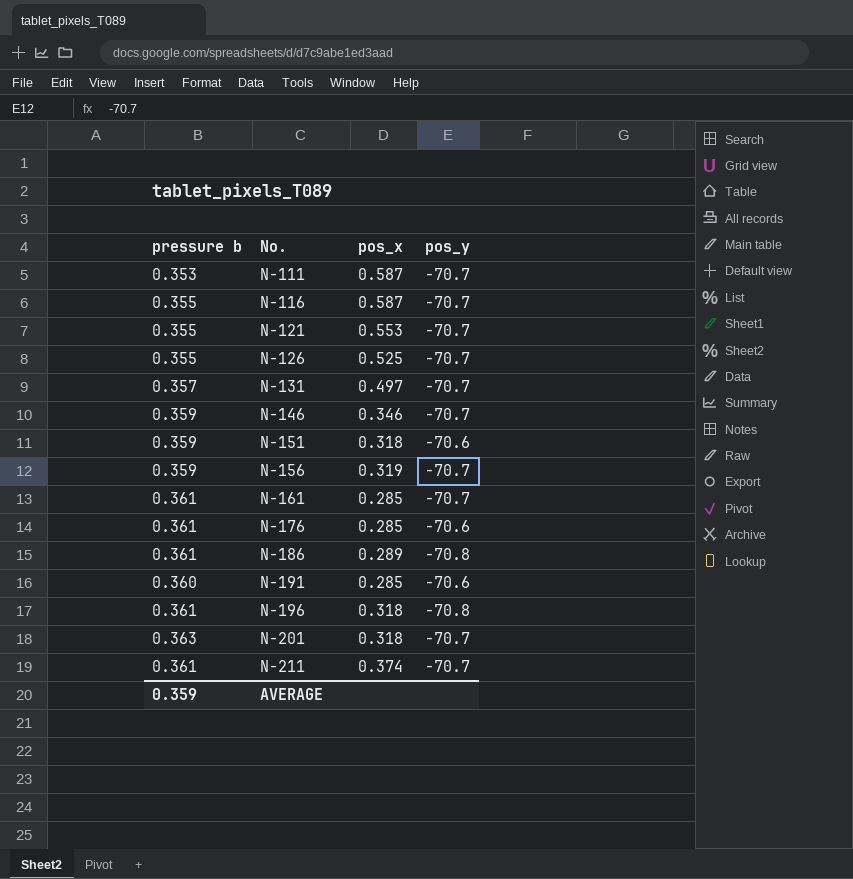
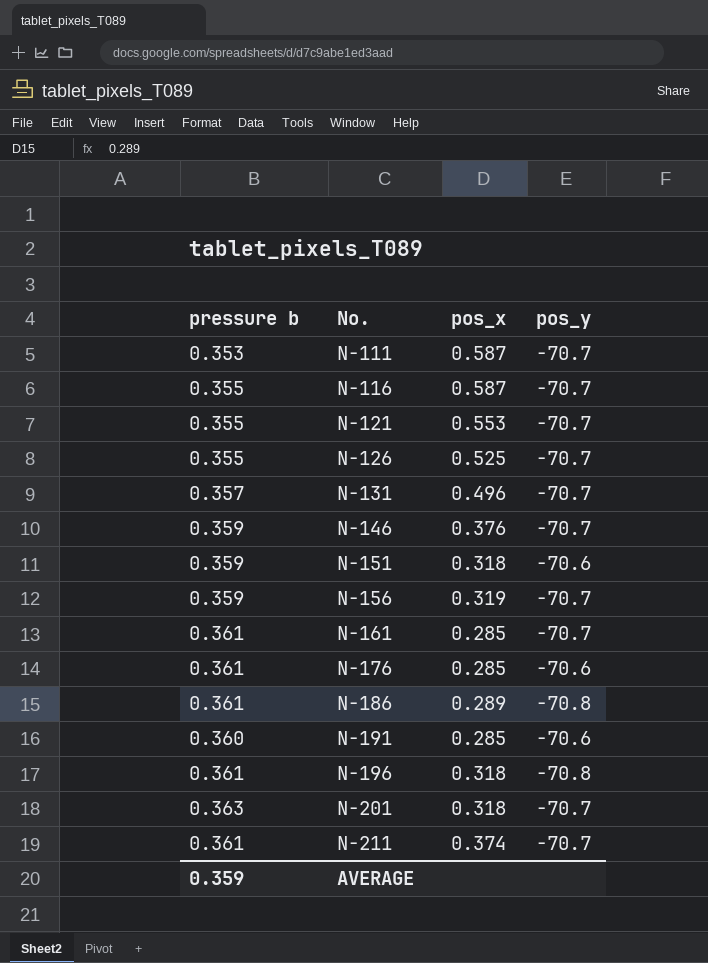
N-131 | pos_x: 0.497 -> 0.496
N-146 | pos_x: 0.346 -> 0.376

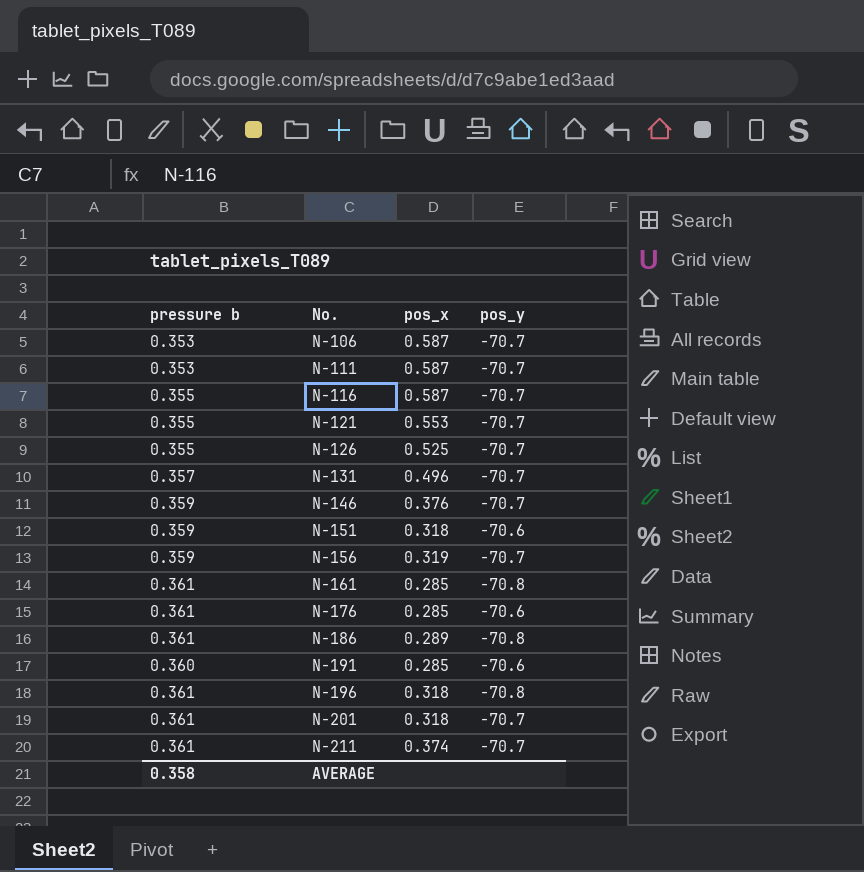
row N-106: none -> 0.353 | 0.587 | -70.7
N-161 | pos_y: -70.7 -> -70.8
N-201 | pressure b: 0.363 -> 0.361
AVERAGE | pressure b: 0.359 -> 0.358

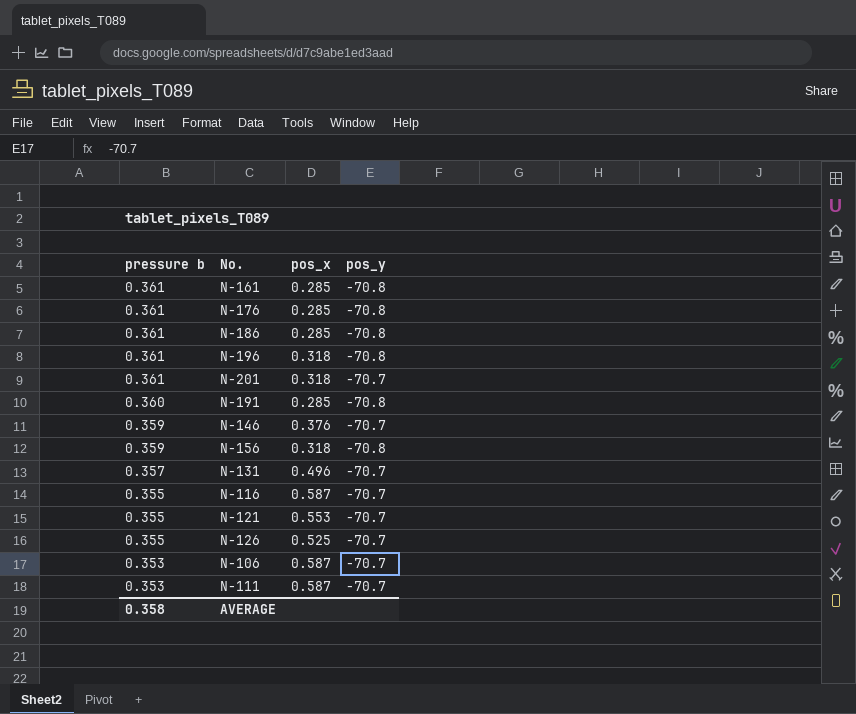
row order: No. ascending -> pressure b descending
row N-151: 0.359 | 0.318 | -70.6 -> none
row N-211: 0.361 | 0.374 | -70.7 -> none
N-176 | pos_y: -70.6 -> -70.8
N-186 | pos_x: 0.289 -> 0.285
N-191 | pos_y: -70.6 -> -70.8
N-156 | pos_x: 0.319 -> 0.318
N-156 | pos_y: -70.7 -> -70.8

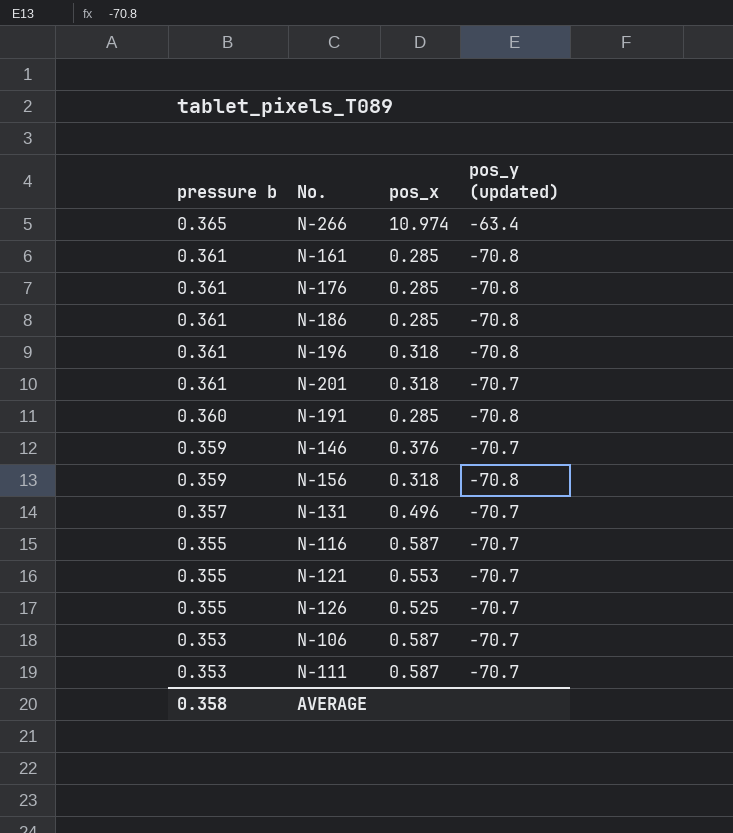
column name: pos_y -> pos_y (updated)
row N-266: none -> 0.365 | 10.974 | -63.4

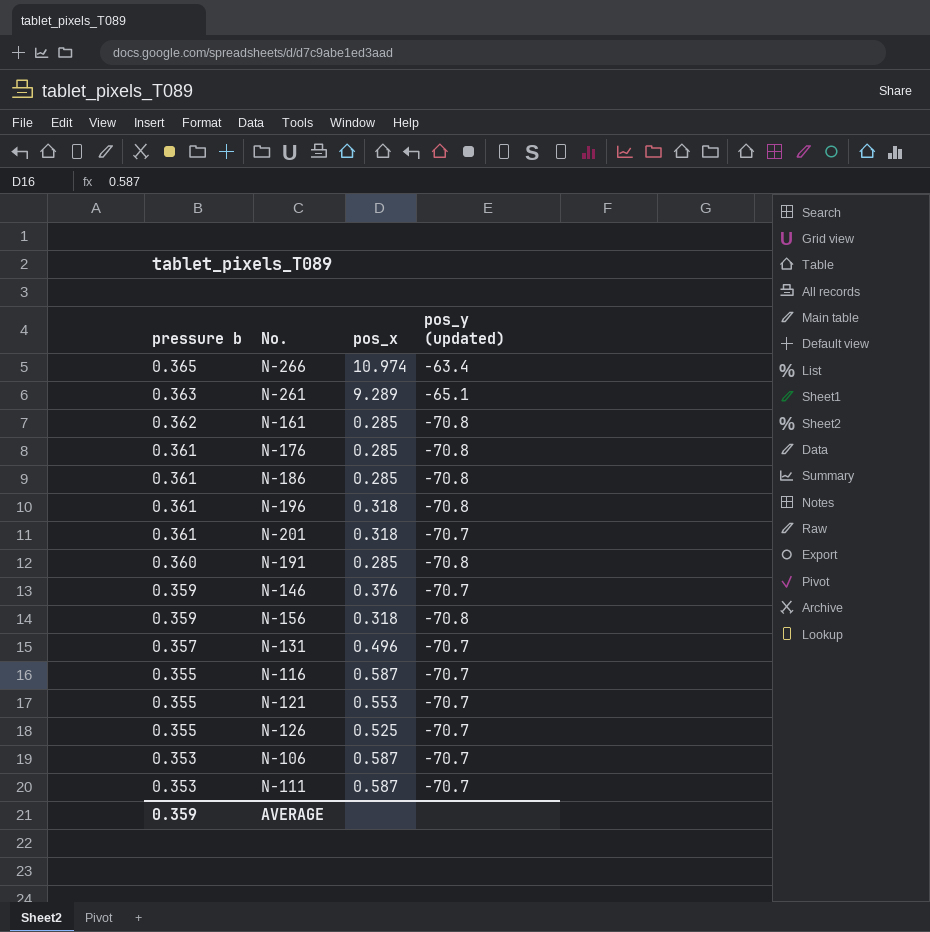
row N-261: none -> 0.363 | 9.289 | -65.1
N-161 | pressure b: 0.361 -> 0.362
AVERAGE | pressure b: 0.358 -> 0.359

